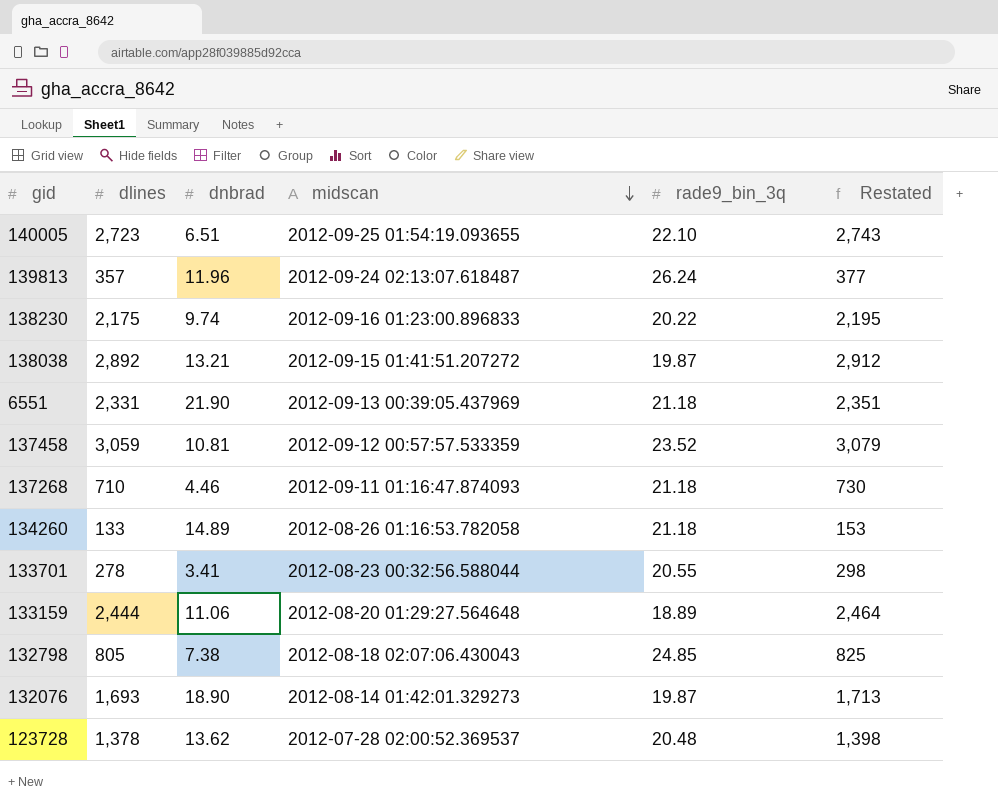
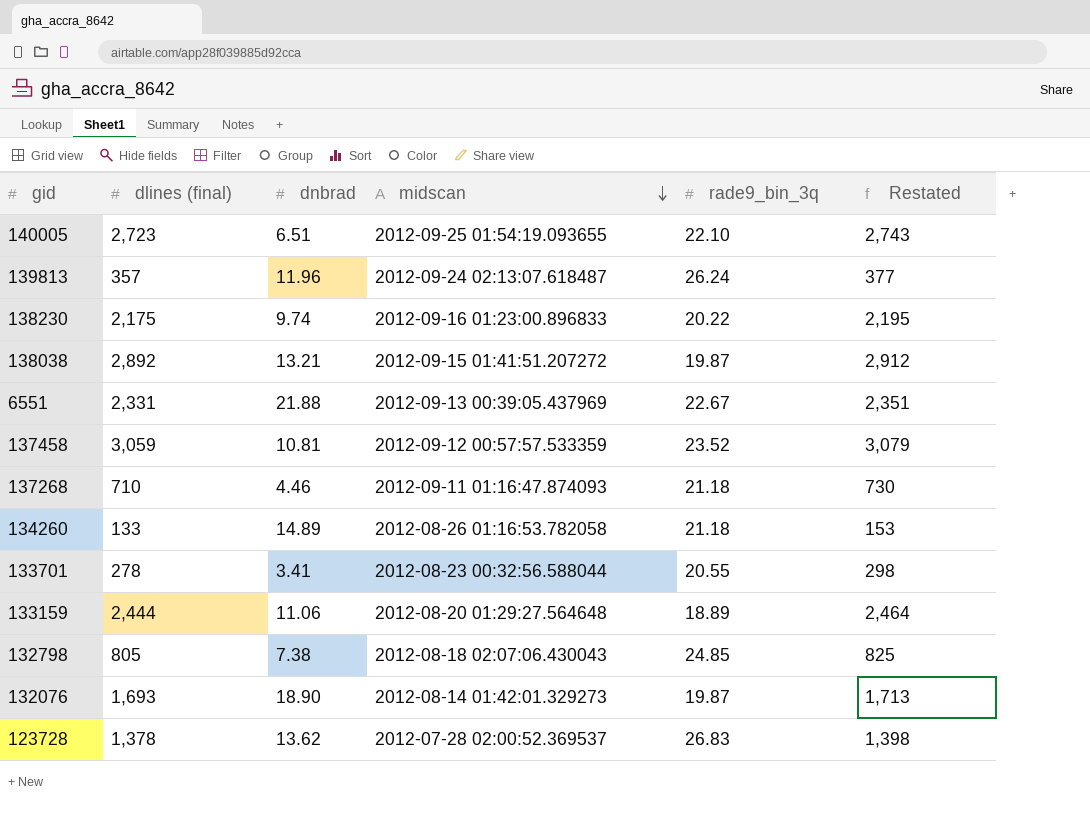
column name: dlines -> dlines (final)
6551 | dnbrad: 21.90 -> 21.88
6551 | rade9_bin_3q: 21.18 -> 22.67
123728 | rade9_bin_3q: 20.48 -> 26.83

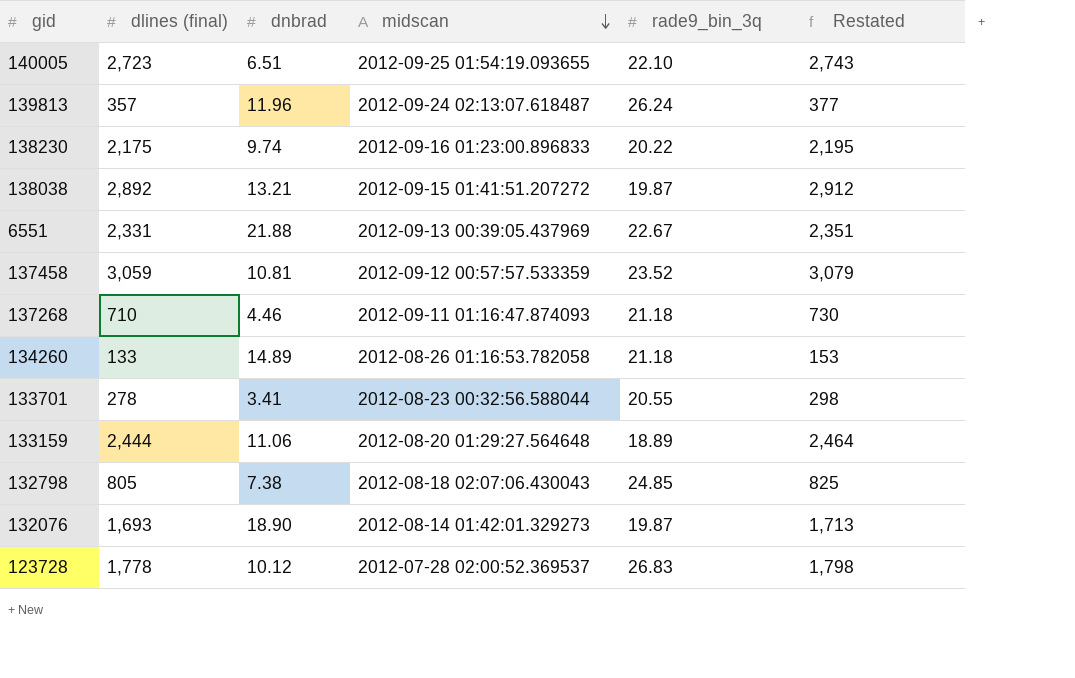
123728 | dlines (final): 1,378 -> 1,778
123728 | dnbrad: 13.62 -> 10.12
123728 | Restated: 1,398 -> 1,798

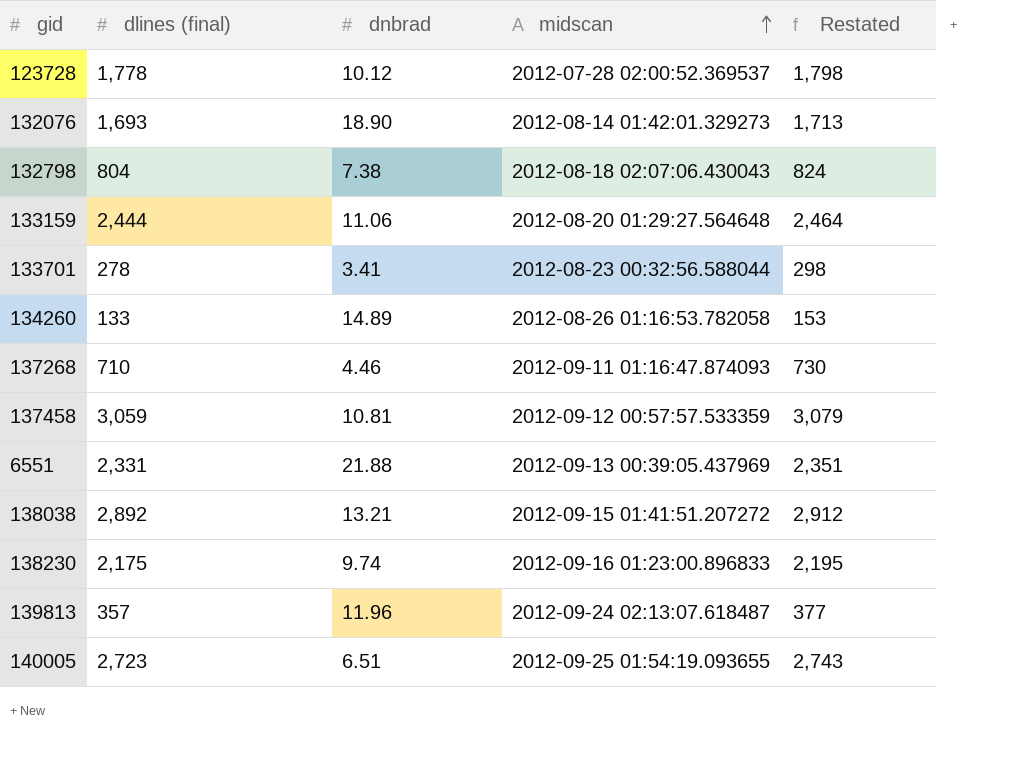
row order: midscan descending -> midscan ascending
column rade9_bin_3q | position: 5 -> none
132798 | dlines (final): 805 -> 804
132798 | Restated: 825 -> 824

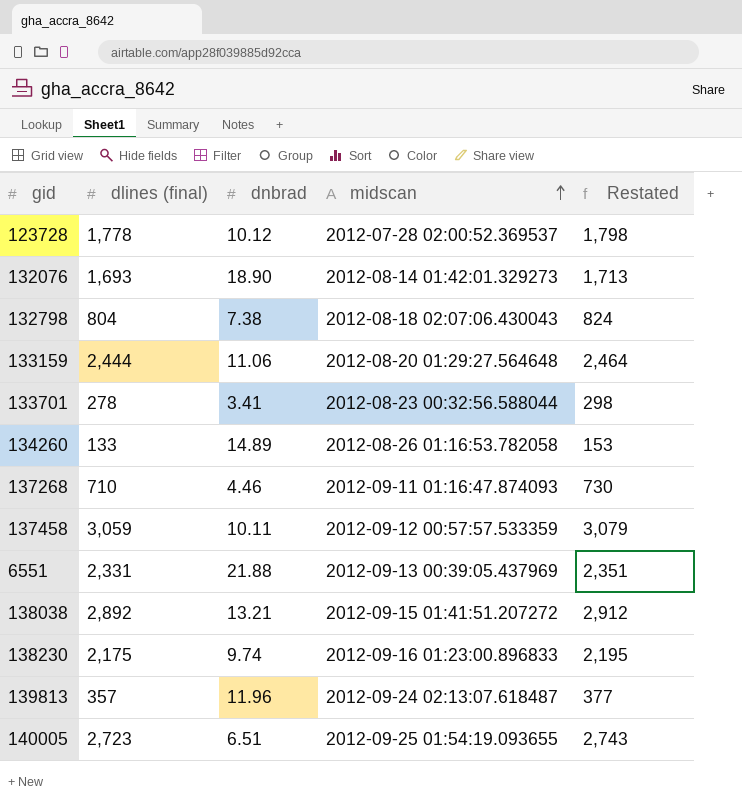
137458 | dnbrad: 10.81 -> 10.11

